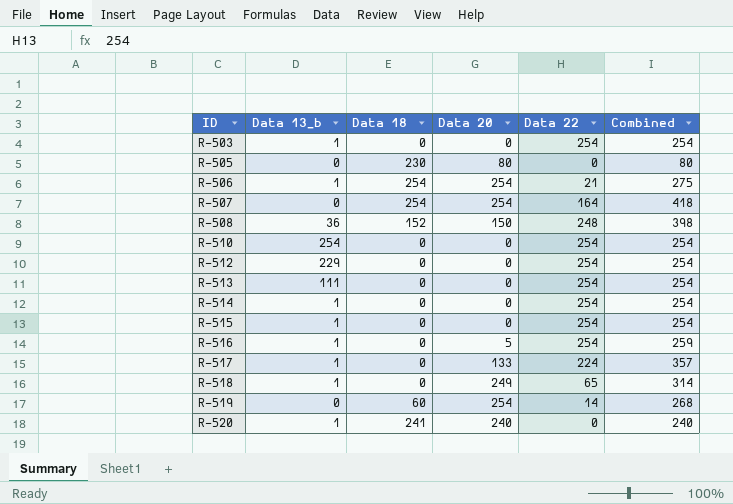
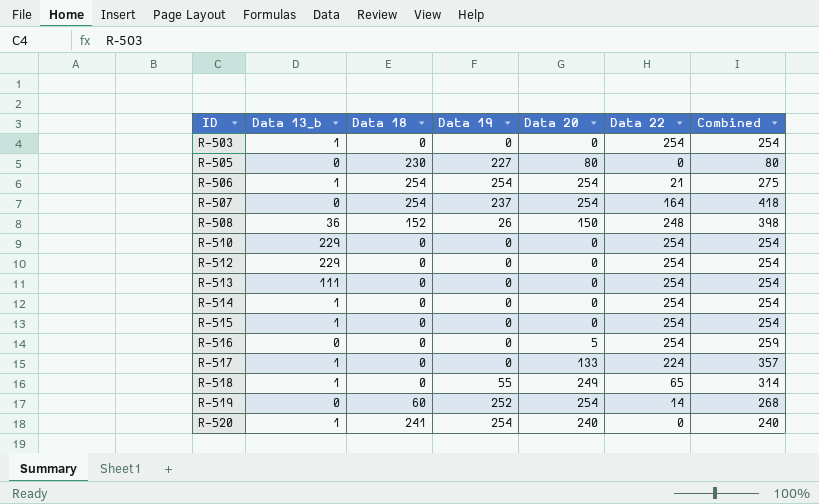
column Data 19 | position: none -> 4
R-510 | Data 13_b: 254 -> 229
R-516 | Data 13_b: 1 -> 0

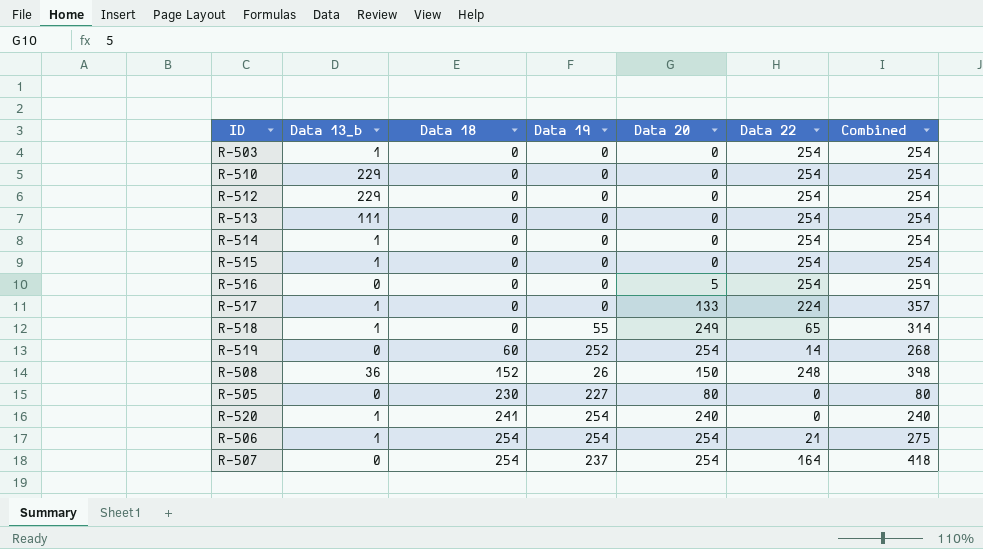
row order: ID ascending -> Data 18 ascending

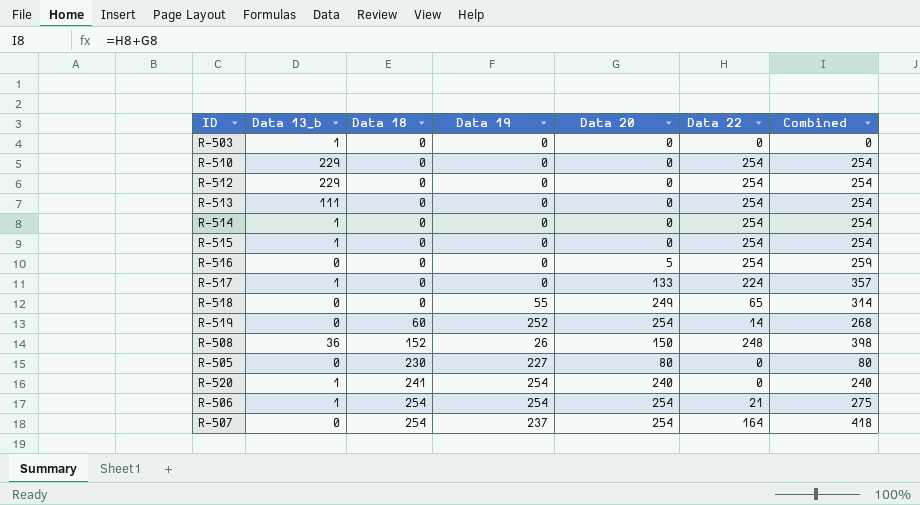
R-503 | Data 22: 254 -> 0
R-503 | Combined: 254 -> 0
R-518 | Data 13_b: 1 -> 0

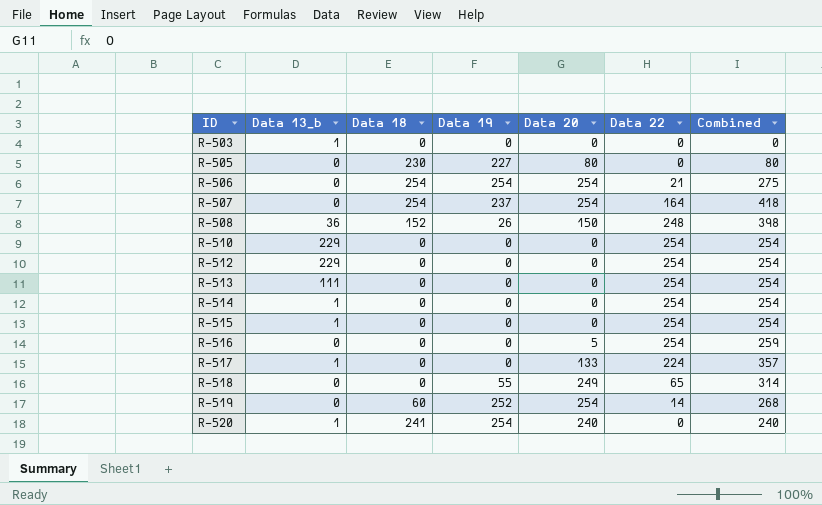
row order: Data 18 ascending -> ID ascending
R-506 | Data 13_b: 1 -> 0

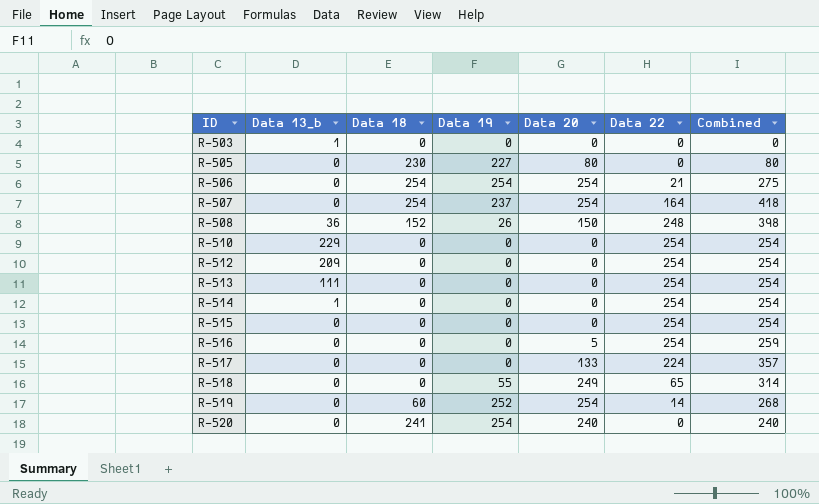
R-512 | Data 13_b: 229 -> 209
R-515 | Data 13_b: 1 -> 0
R-517 | Data 13_b: 1 -> 0
R-520 | Data 13_b: 1 -> 0

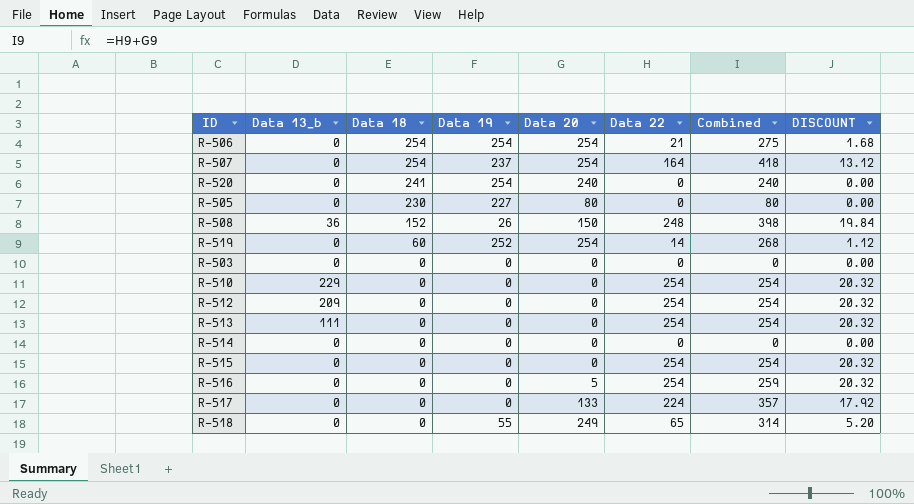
row order: ID ascending -> Data 18 descending
column DISCOUNT | formula: none -> [Data 22] * 0.08
R-503 | Data 13_b: 1 -> 0
R-514 | Data 13_b: 1 -> 0
R-514 | Data 22: 254 -> 0
R-514 | Combined: 254 -> 0

